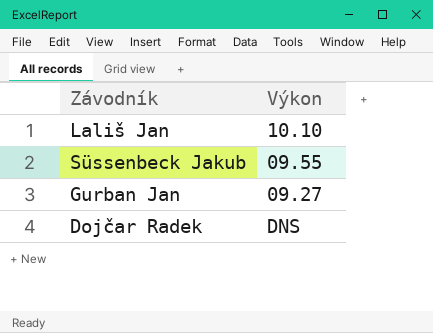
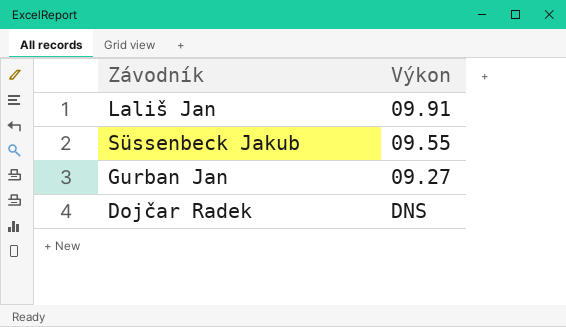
Lališ Jan | Výkon: 10.10 -> 09.91

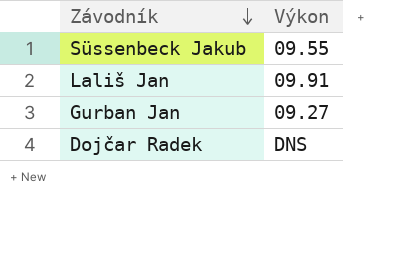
row order: none -> Závodník descending

